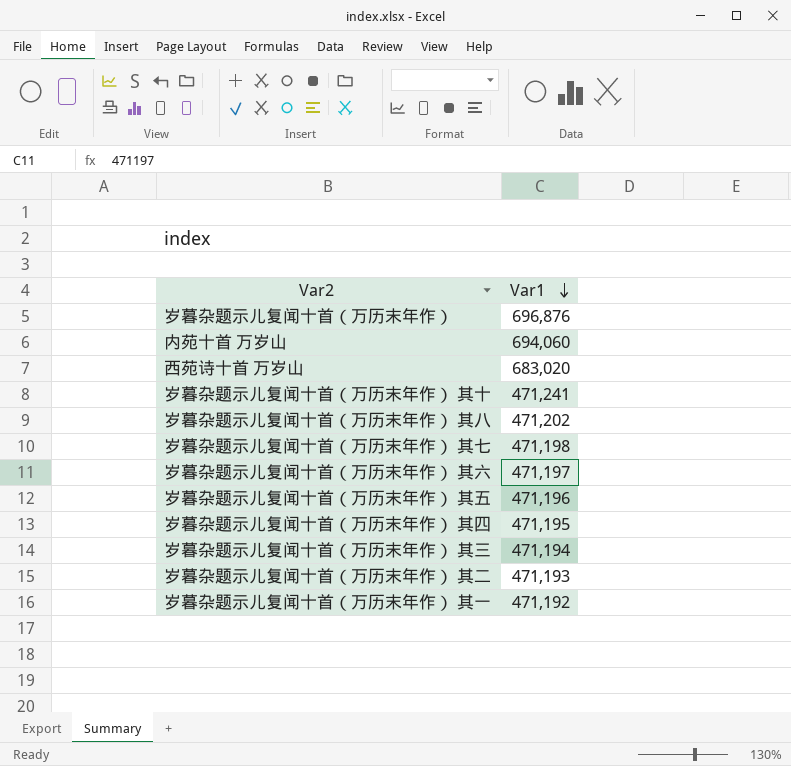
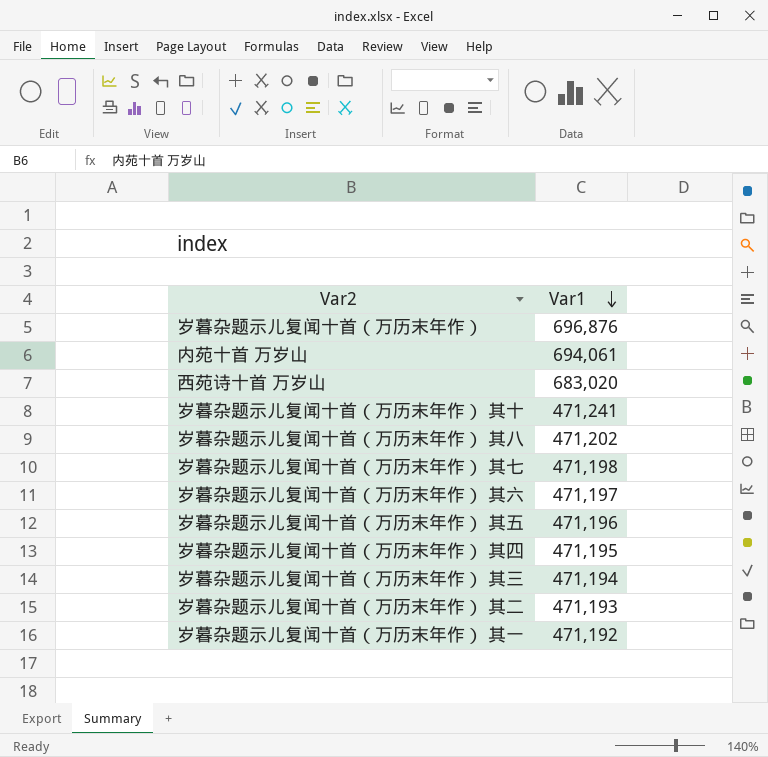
内苑十首 万岁山 | Var1: 694,060 -> 694,061

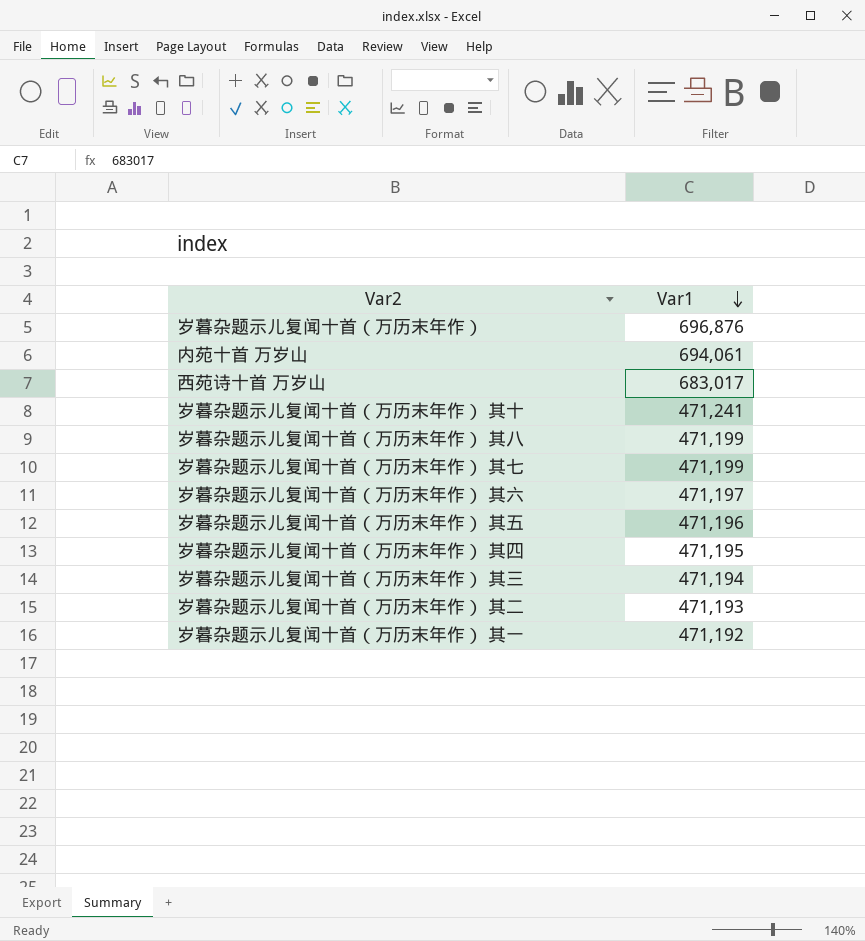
西苑诗十首 万岁山 | Var1: 683,020 -> 683,017
岁暮杂题示儿复闻十首（万历末年作） 其八 | Var1: 471,202 -> 471,199
岁暮杂题示儿复闻十首（万历末年作） 其七 | Var1: 471,198 -> 471,199

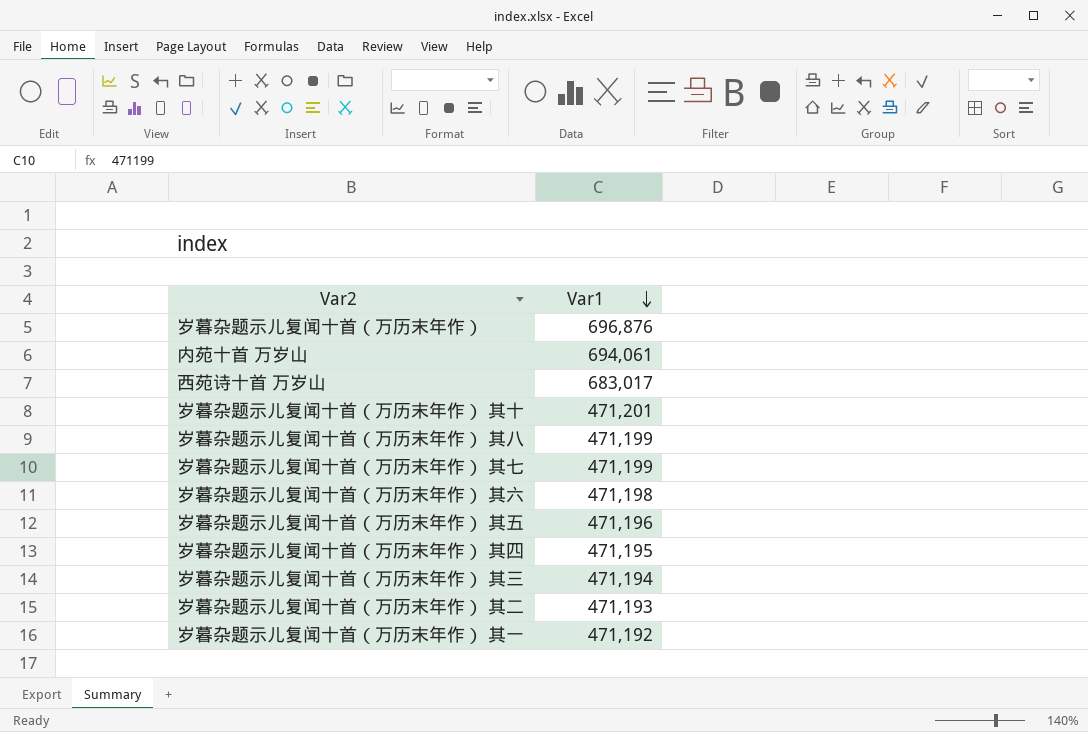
岁暮杂题示儿复闻十首（万历末年作） 其十 | Var1: 471,241 -> 471,201
岁暮杂题示儿复闻十首（万历末年作） 其六 | Var1: 471,197 -> 471,198

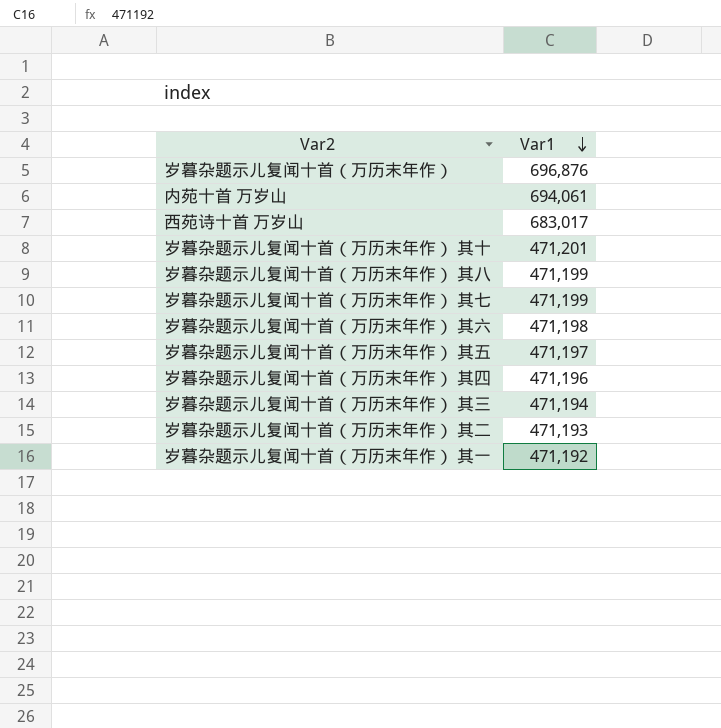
岁暮杂题示儿复闻十首（万历末年作） 其五 | Var1: 471,196 -> 471,197
岁暮杂题示儿复闻十首（万历末年作） 其四 | Var1: 471,195 -> 471,196

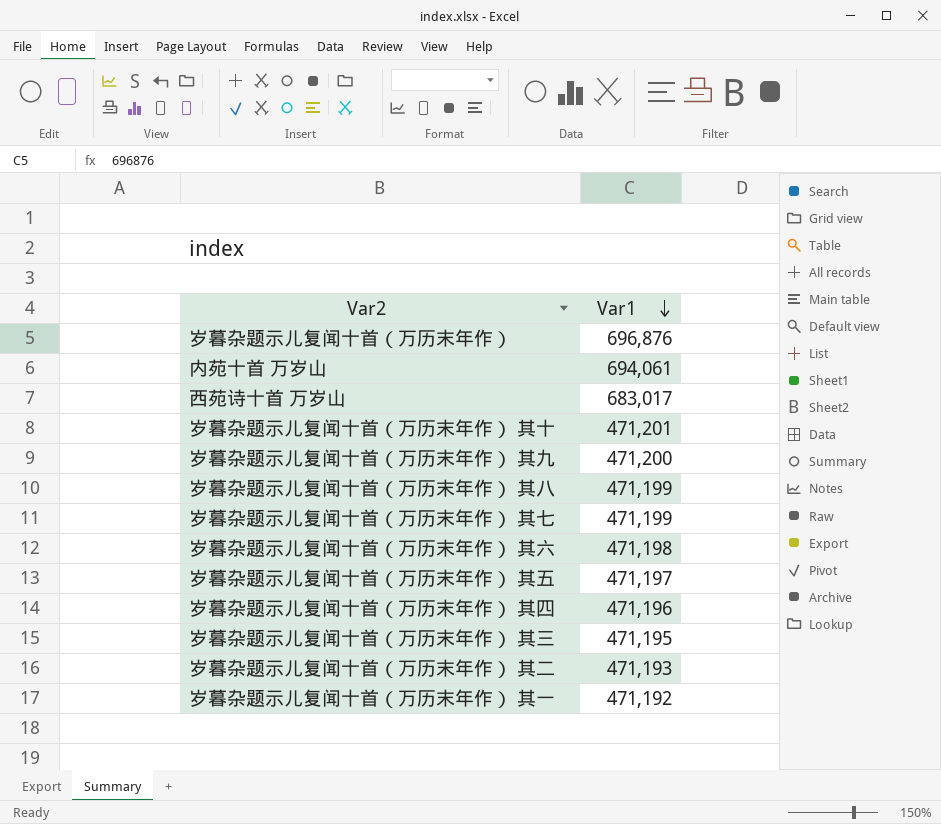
row 岁暮杂题示儿复闻十首（万历末年作） 其九: none -> 471,200
岁暮杂题示儿复闻十首（万历末年作） 其三 | Var1: 471,194 -> 471,195

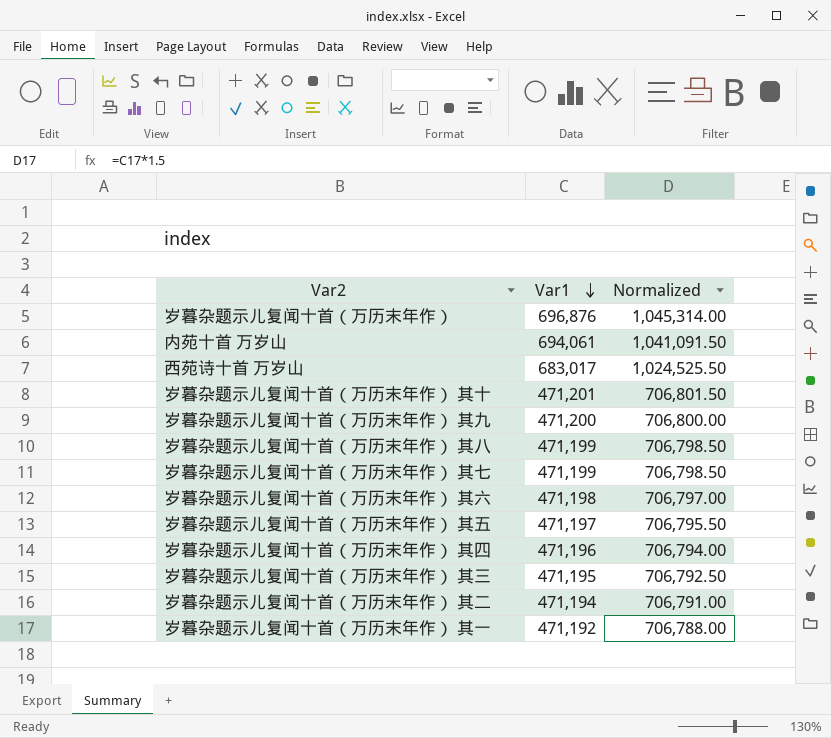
column Normalized | formula: none -> [Var1] * 1.5
岁暮杂题示儿复闻十首（万历末年作） 其二 | Var1: 471,193 -> 471,194

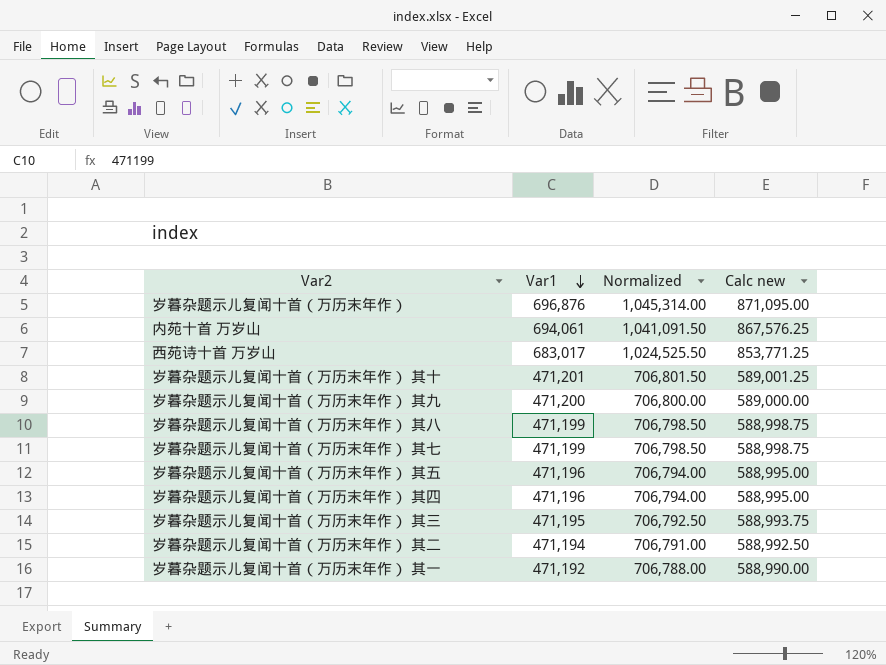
column Calc new | formula: none -> [Var1] * 1.25
row 岁暮杂题示儿复闻十首（万历末年作） 其六: 471,198 | 706,797.00 -> none
岁暮杂题示儿复闻十首（万历末年作） 其五 | Var1: 471,197 -> 471,196
岁暮杂题示儿复闻十首（万历末年作） 其五 | Normalized: 706,795.50 -> 706,794.00

